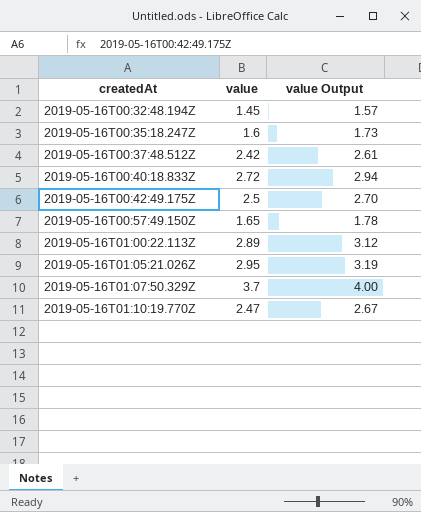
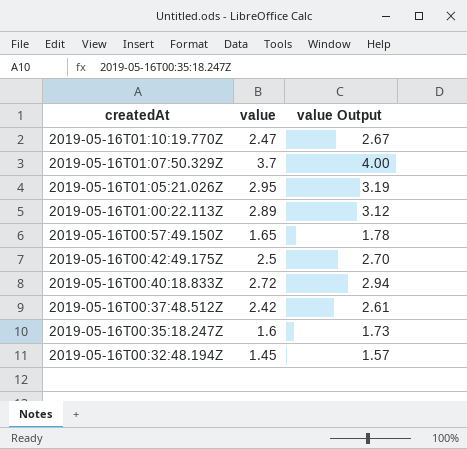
row order: createdAt ascending -> createdAt descending

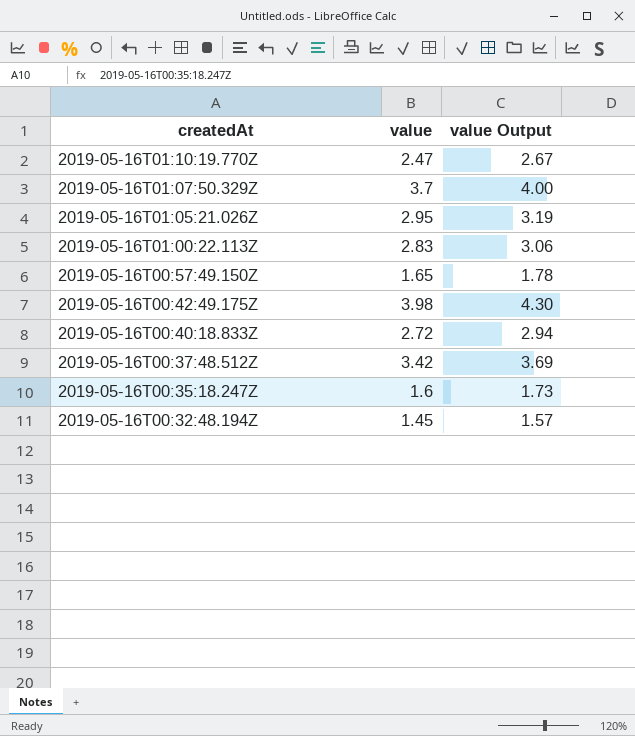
2019-05-16T01:00:22.113Z | value: 2.89 -> 2.83
2019-05-16T01:00:22.113Z | value Output: 3.12 -> 3.06
2019-05-16T00:42:49.175Z | value: 2.5 -> 3.98
2019-05-16T00:42:49.175Z | value Output: 2.70 -> 4.30
2019-05-16T00:37:48.512Z | value: 2.42 -> 3.42
2019-05-16T00:37:48.512Z | value Output: 2.61 -> 3.69

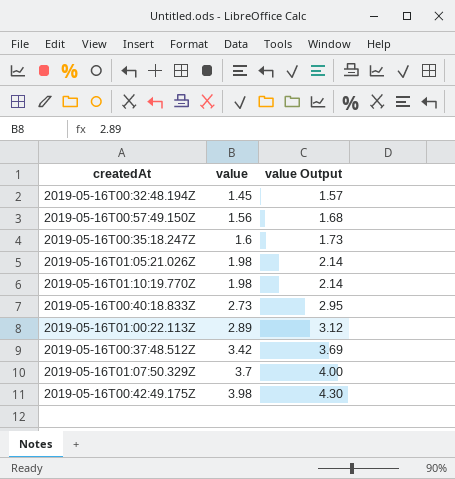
row order: createdAt descending -> value ascending
2019-05-16T00:57:49.150Z | value: 1.65 -> 1.56
2019-05-16T00:57:49.150Z | value Output: 1.78 -> 1.68
2019-05-16T01:05:21.026Z | value: 2.95 -> 1.98
2019-05-16T01:05:21.026Z | value Output: 3.19 -> 2.14
2019-05-16T01:10:19.770Z | value: 2.47 -> 1.98
2019-05-16T01:10:19.770Z | value Output: 2.67 -> 2.14
2019-05-16T00:40:18.833Z | value: 2.72 -> 2.73
2019-05-16T00:40:18.833Z | value Output: 2.94 -> 2.95
2019-05-16T01:00:22.113Z | value: 2.83 -> 2.89
2019-05-16T01:00:22.113Z | value Output: 3.06 -> 3.12

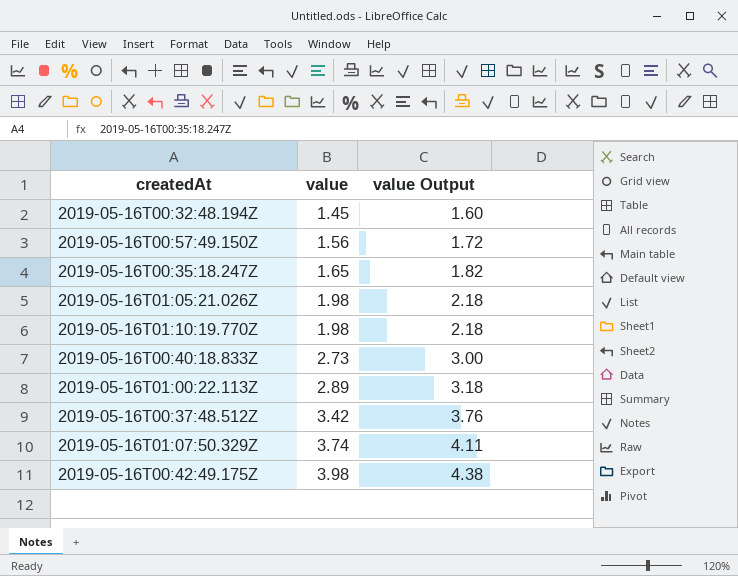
column value Output | formula: [value] * 1.08 -> [value] * 1.1
2019-05-16T00:35:18.247Z | value: 1.6 -> 1.65
2019-05-16T01:07:50.329Z | value: 3.7 -> 3.74

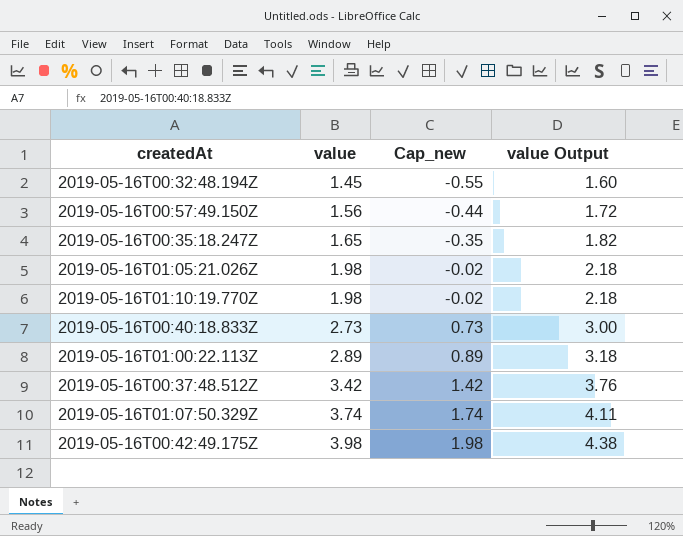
column Cap_new | formula: none -> [value] - 2

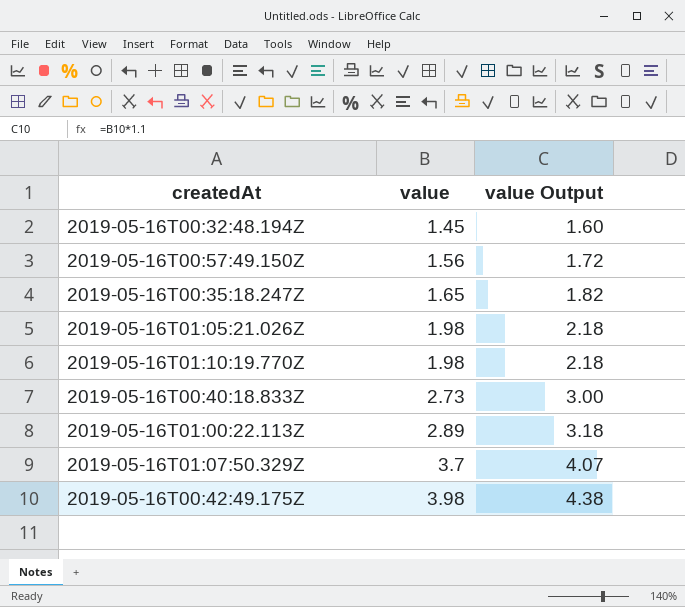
column Cap_new | formula: [value] - 2 -> none
row 2019-05-16T00:37:48.512Z: 3.42 | 1.42 | 3.76 -> none
2019-05-16T01:07:50.329Z | value: 3.74 -> 3.7
2019-05-16T01:07:50.329Z | value Output: 4.11 -> 4.07

